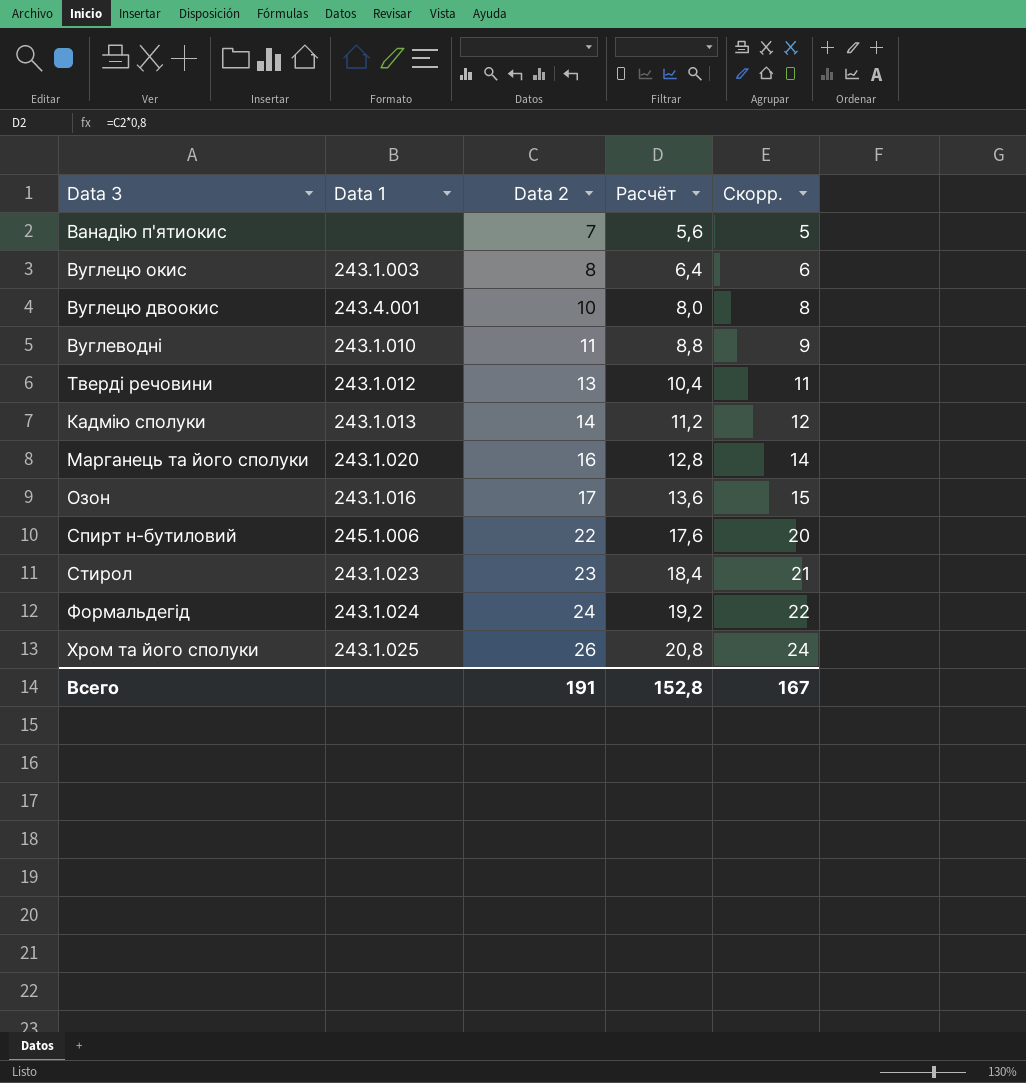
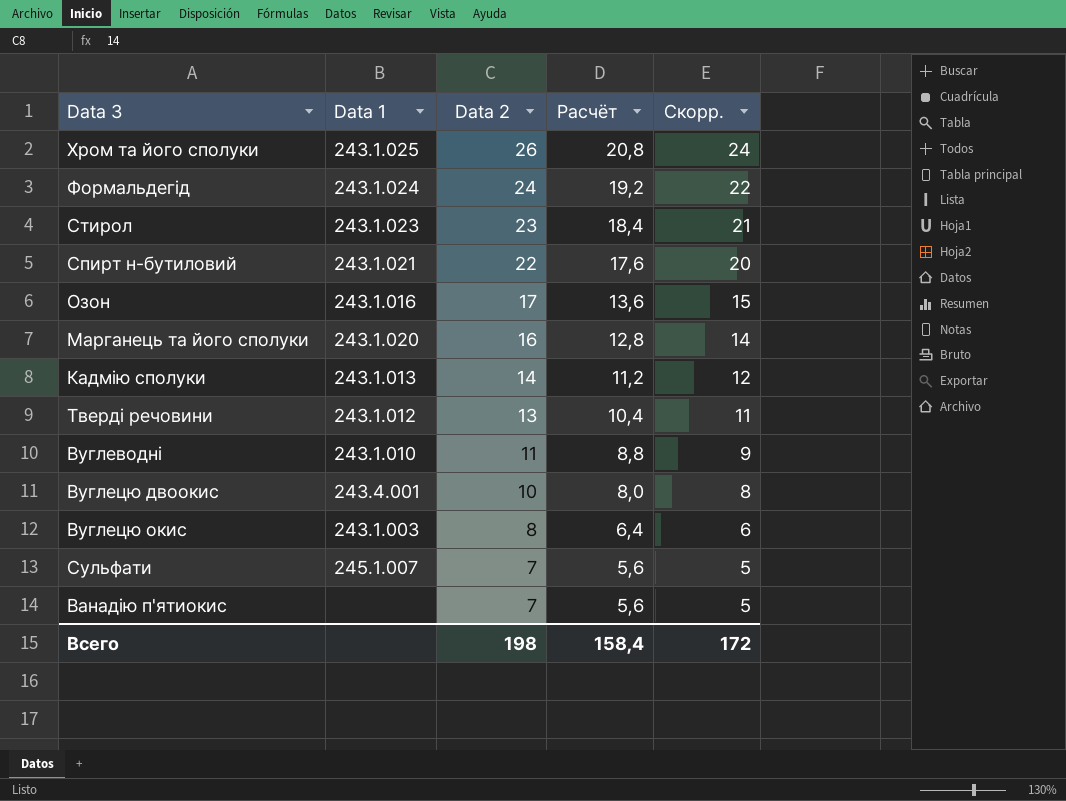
row order: Data 2 ascending -> Data 2 descending
Спирт н-бутиловий | Data 1: 245.1.006 -> 243.1.021
row Сульфати: none -> 245.1.007 | 7 | 5,6 | 5
Всего | Data 2: 191 -> 198
Всего | Расчёт: 152,8 -> 158,4
Всего | Скорр.: 167 -> 172

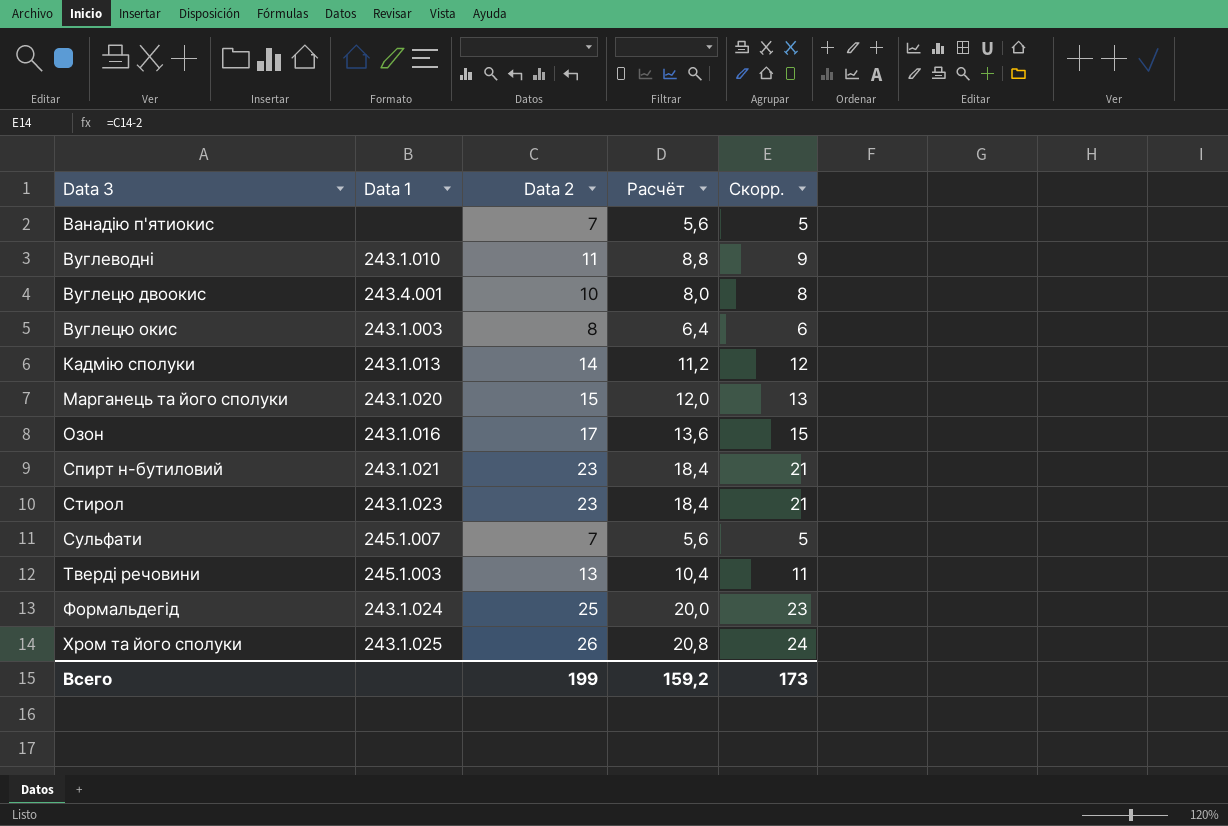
row order: Data 2 descending -> Data 3 ascending
Марганець та його сполуки | Data 2: 16 -> 15
Марганець та його сполуки | Расчёт: 12,8 -> 12,0
Марганець та його сполуки | Скорр.: 14 -> 13
Спирт н-бутиловий | Data 2: 22 -> 23
Спирт н-бутиловий | Расчёт: 17,6 -> 18,4
Спирт н-бутиловий | Скорр.: 20 -> 21
Тверді речовини | Data 1: 243.1.012 -> 245.1.003
Формальдегід | Data 2: 24 -> 25
Формальдегід | Расчёт: 19,2 -> 20,0
Формальдегід | Скорр.: 22 -> 23
Всего | Data 2: 198 -> 199
Всего | Расчёт: 158,4 -> 159,2
Всего | Скорр.: 172 -> 173

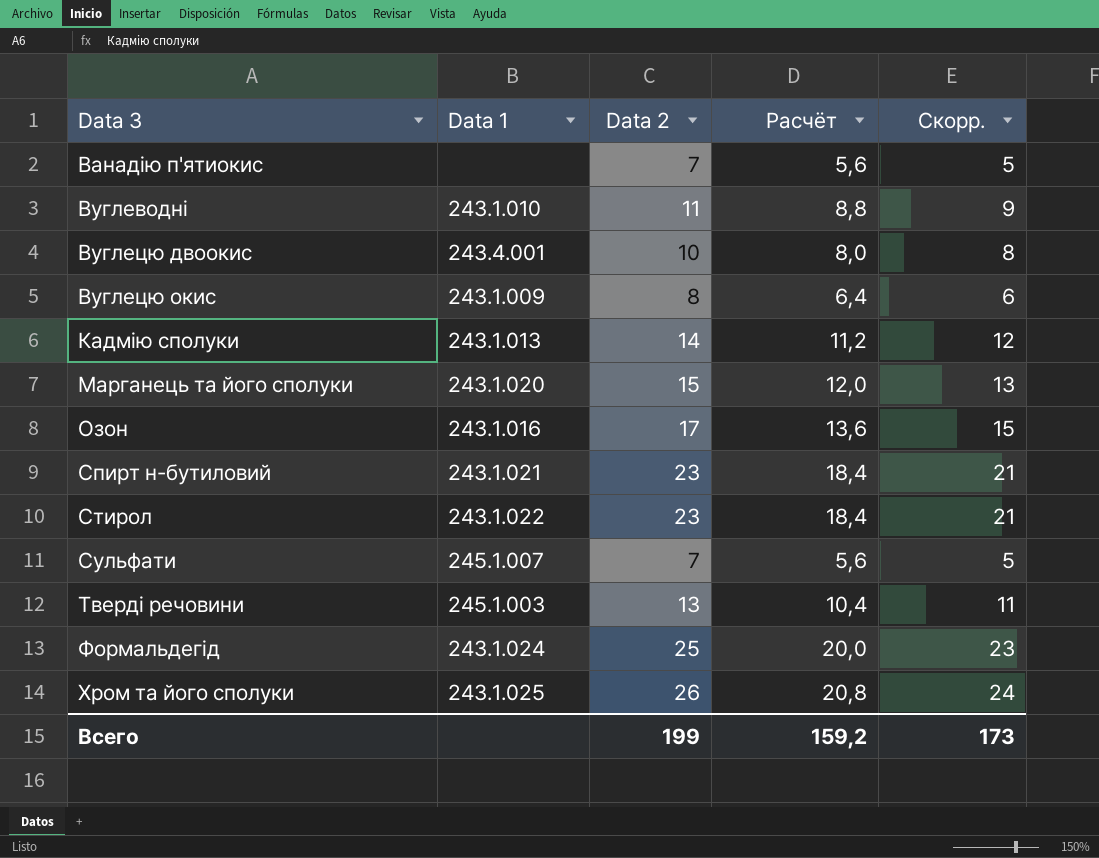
Вуглецю окис | Data 1: 243.1.003 -> 243.1.009
Стирол | Data 1: 243.1.023 -> 243.1.022

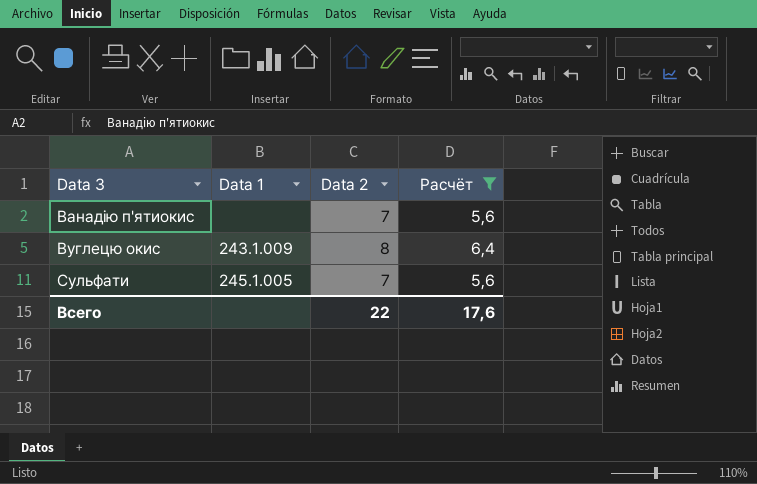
filter: none -> Расчёт <= 6,4
column Скорр. | formula: [Data 2] - 2 -> none
Сульфати | Data 1: 245.1.007 -> 245.1.005
Всего | Data 2: 199 -> 22
Всего | Расчёт: 159,2 -> 17,6

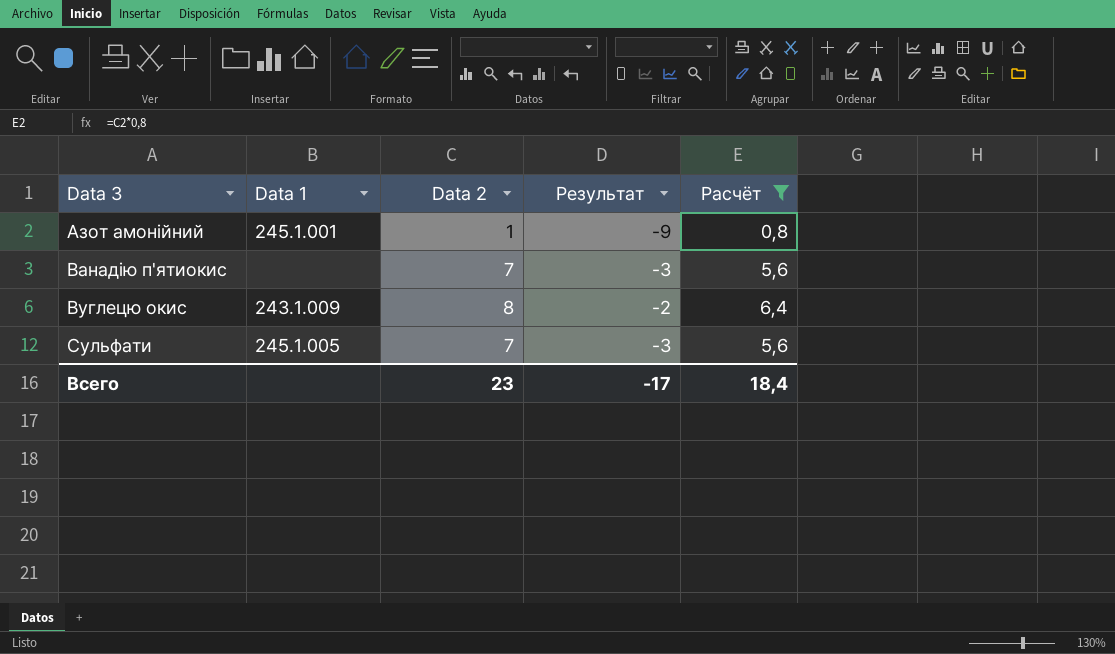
column Результат | formula: none -> [Data 2] - 10
row Азот амонійний: none -> 245.1.001 | 1 | -9 | 0,8
Всего | Data 2: 22 -> 23
Всего | Расчёт: 17,6 -> 18,4

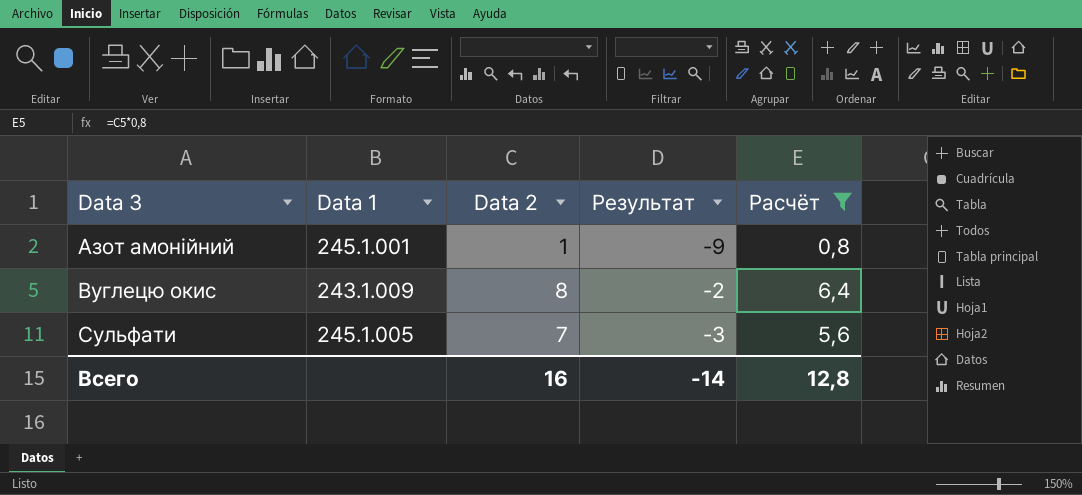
row Ванадію п'ятиокис: none | 7 | -3 | 5,6 -> none
Всего | Data 2: 23 -> 16
Всего | Результат: -17 -> -14
Всего | Расчёт: 18,4 -> 12,8

